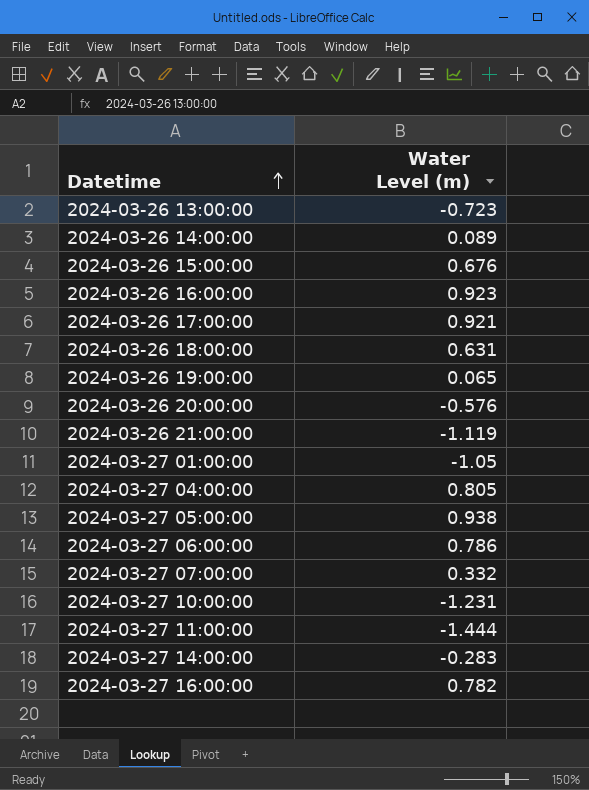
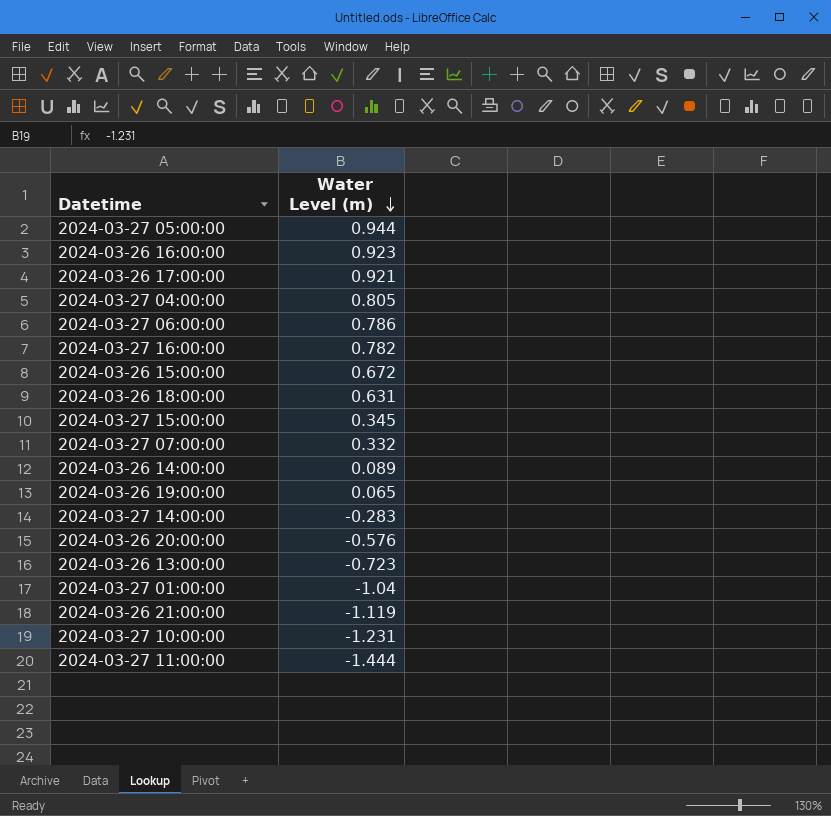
row order: Datetime ascending -> Water Level (m) descending
2024-03-27 05:00:00 | Water Level (m): 0.938 -> 0.944
2024-03-26 15:00:00 | Water Level (m): 0.676 -> 0.672
row 2024-03-27 15:00:00: none -> 0.345
2024-03-27 01:00:00 | Water Level (m): -1.05 -> -1.04

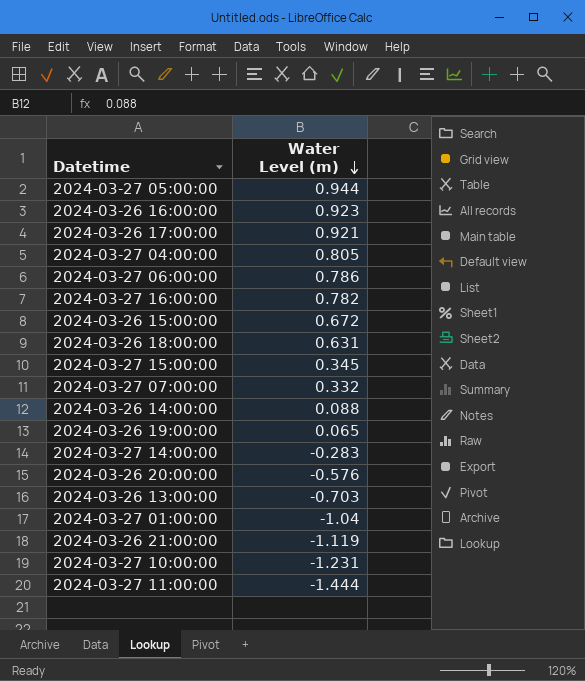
2024-03-26 14:00:00 | Water Level (m): 0.089 -> 0.088
2024-03-26 13:00:00 | Water Level (m): -0.723 -> -0.703

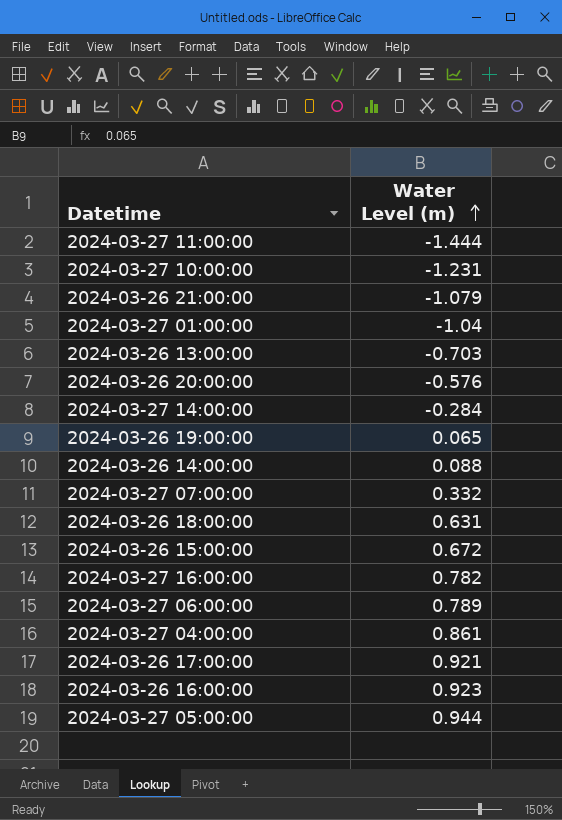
row order: Water Level (m) descending -> Water Level (m) ascending
row 2024-03-27 15:00:00: 0.345 -> none
2024-03-26 21:00:00 | Water Level (m): -1.119 -> -1.079
2024-03-27 14:00:00 | Water Level (m): -0.283 -> -0.284
2024-03-27 06:00:00 | Water Level (m): 0.786 -> 0.789
2024-03-27 04:00:00 | Water Level (m): 0.805 -> 0.861

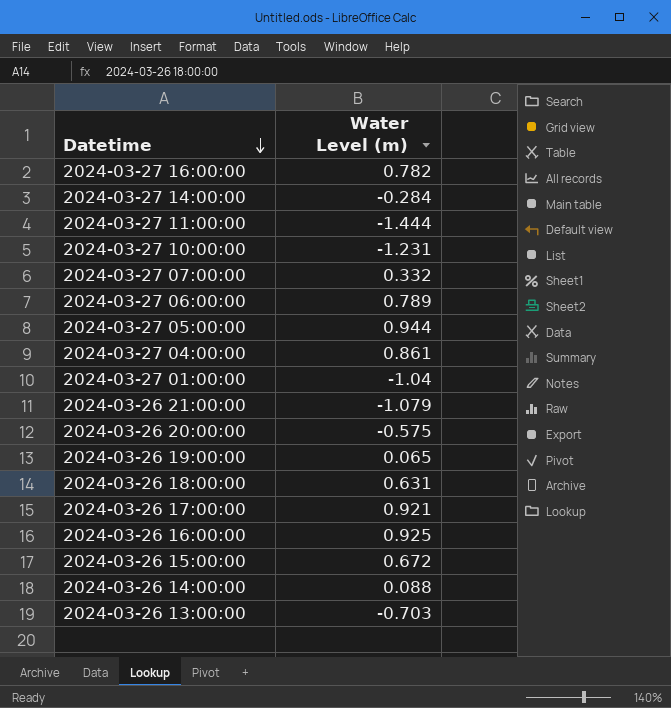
row order: Water Level (m) ascending -> Datetime descending
2024-03-26 20:00:00 | Water Level (m): -0.576 -> -0.575
2024-03-26 16:00:00 | Water Level (m): 0.923 -> 0.925

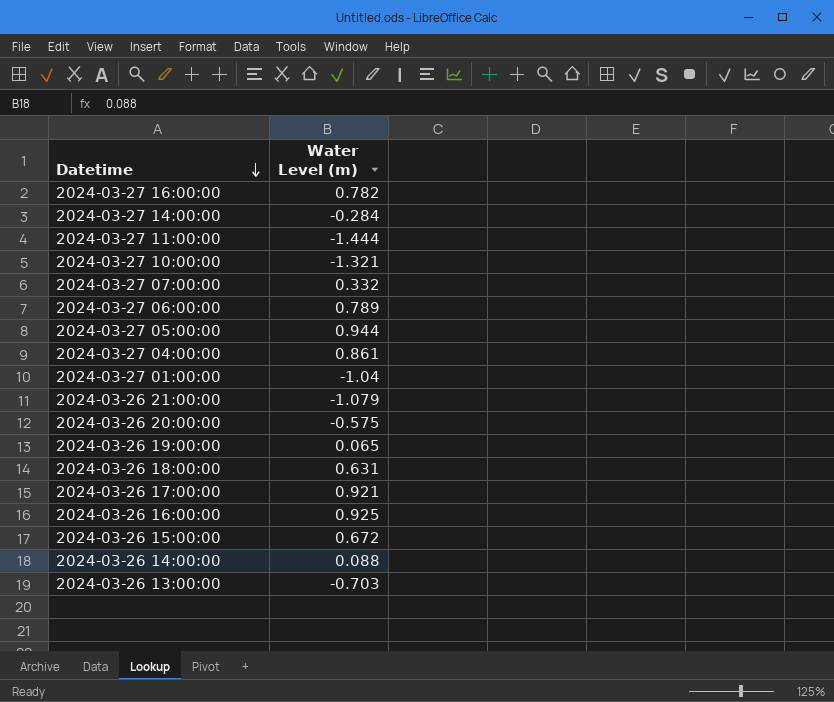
2024-03-27 10:00:00 | Water Level (m): -1.231 -> -1.321

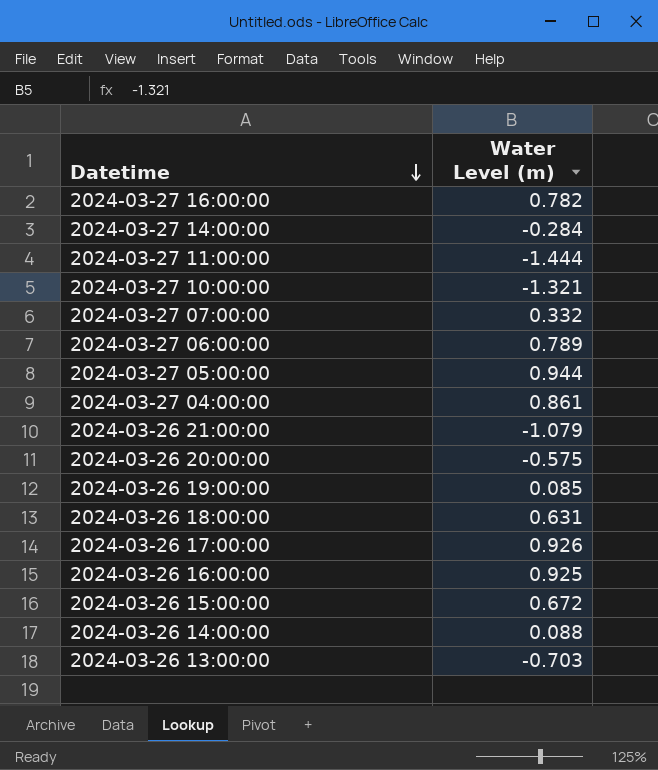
row 2024-03-27 01:00:00: -1.04 -> none
2024-03-26 19:00:00 | Water Level (m): 0.065 -> 0.085
2024-03-26 17:00:00 | Water Level (m): 0.921 -> 0.926

